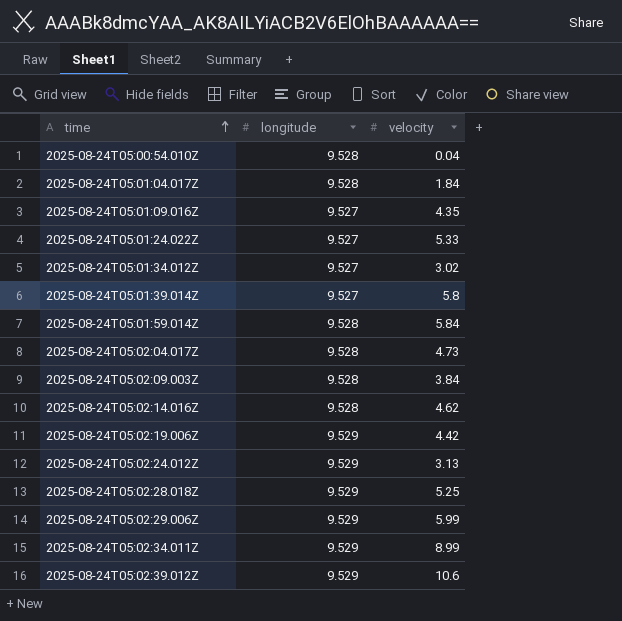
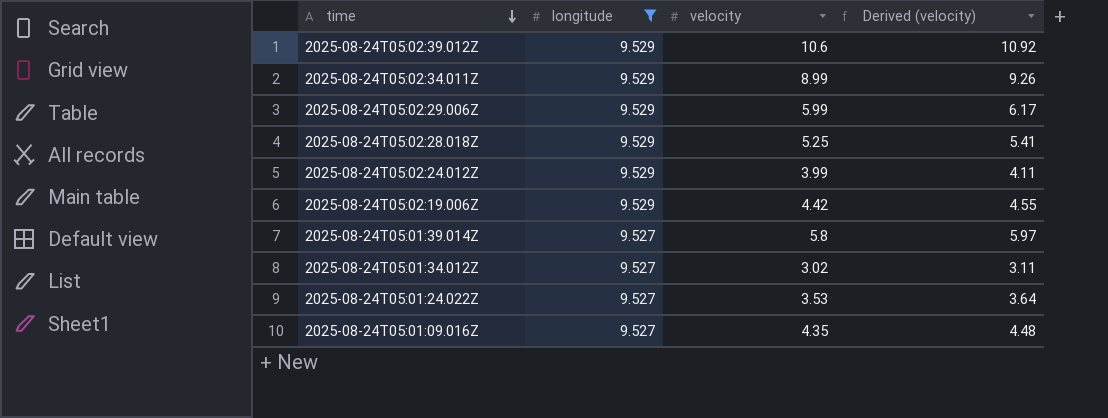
filter: none -> longitude != 9.528
row order: time ascending -> time descending
column Derived (velocity) | formula: none -> [velocity] * 1.03
2025-08-24T05:02:24.012Z | velocity: 3.13 -> 3.99
2025-08-24T05:01:24.022Z | velocity: 5.33 -> 3.53

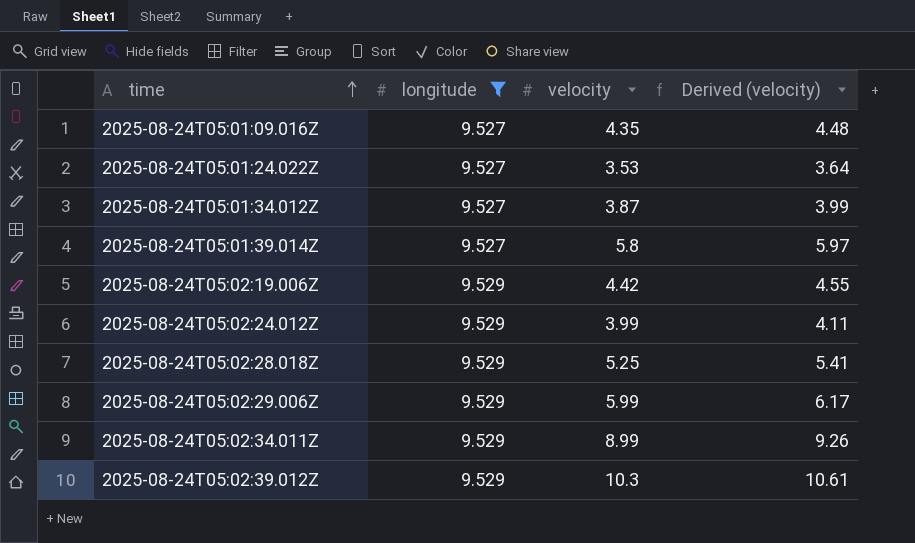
row order: time descending -> time ascending
2025-08-24T05:01:34.012Z | velocity: 3.02 -> 3.87
2025-08-24T05:01:34.012Z | Derived (velocity): 3.11 -> 3.99
2025-08-24T05:02:39.012Z | velocity: 10.6 -> 10.3
2025-08-24T05:02:39.012Z | Derived (velocity): 10.92 -> 10.61

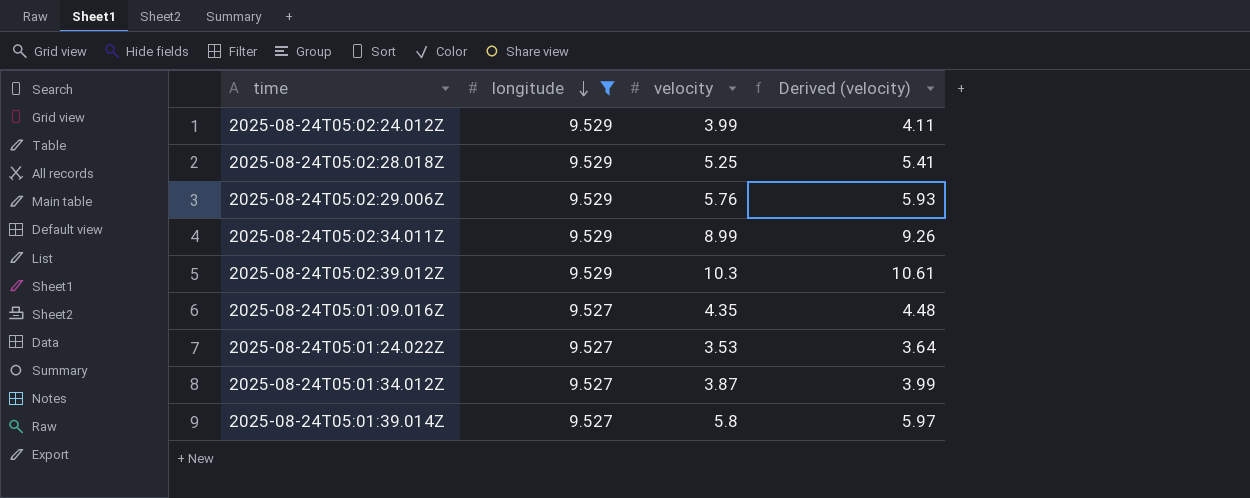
row order: time ascending -> longitude descending
row 2025-08-24T05:02:19.006Z: 9.529 | 4.42 | 4.55 -> none
2025-08-24T05:02:29.006Z | velocity: 5.99 -> 5.76
2025-08-24T05:02:29.006Z | Derived (velocity): 6.17 -> 5.93

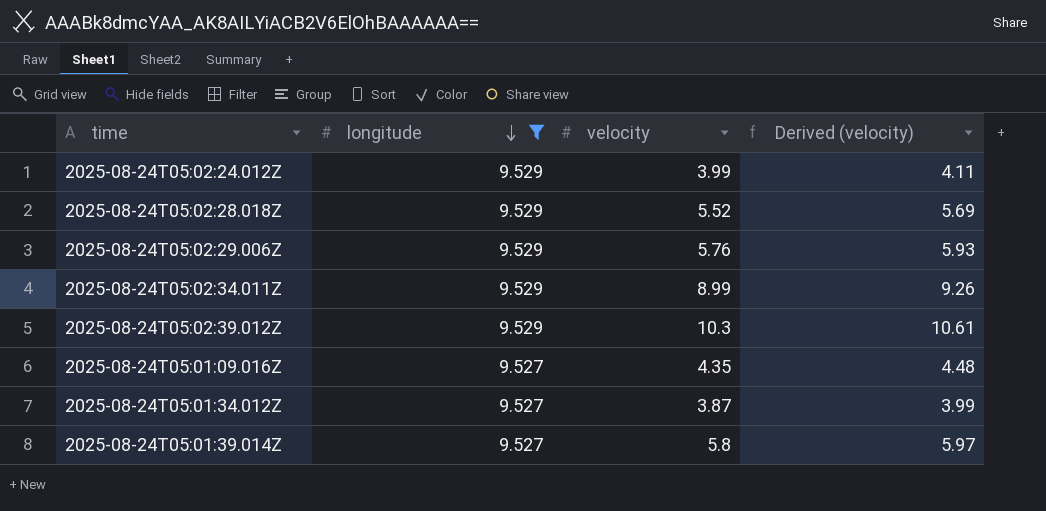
row 2025-08-24T05:01:24.022Z: 9.527 | 3.53 | 3.64 -> none
2025-08-24T05:02:28.018Z | velocity: 5.25 -> 5.52
2025-08-24T05:02:28.018Z | Derived (velocity): 5.41 -> 5.69

